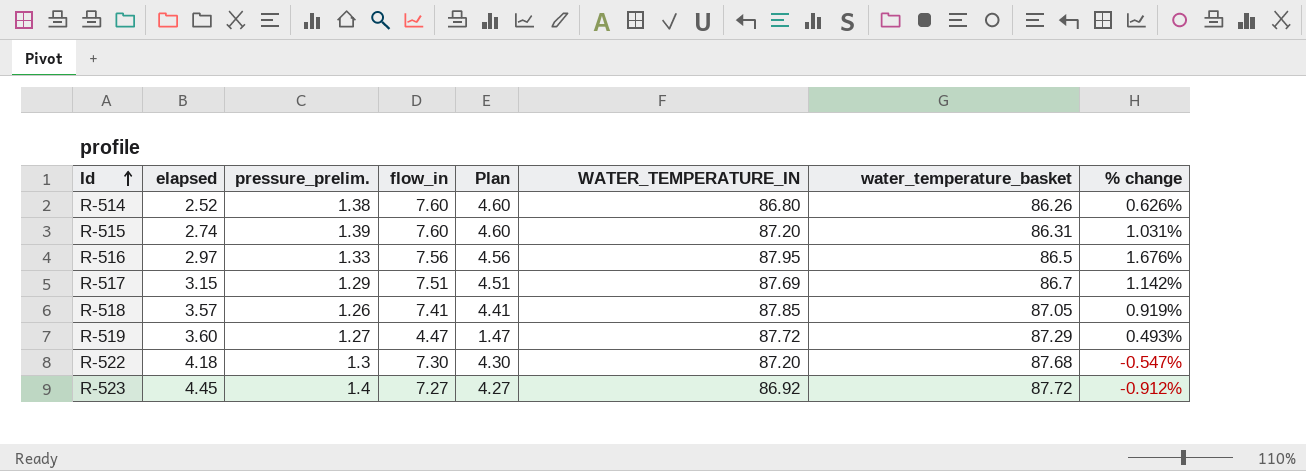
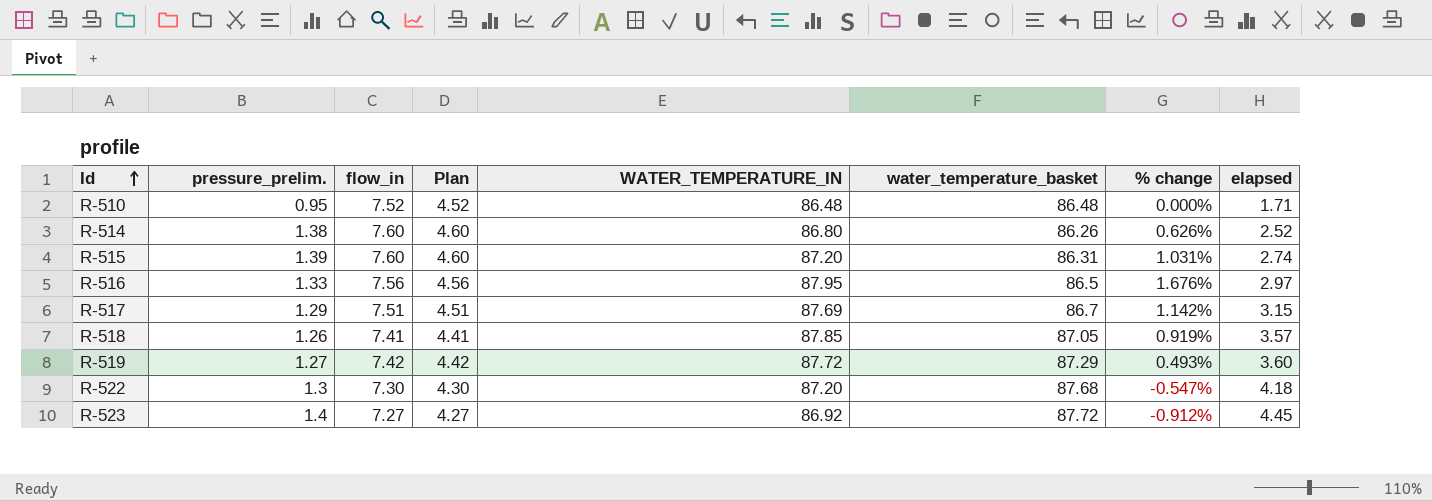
column elapsed | position: 2 -> 8
row R-510: none -> 0.95 | 7.52 | 4.52 | 86.48 | 86.48 | 0.000% | 1.71
R-519 | flow_in: 4.47 -> 7.42
R-519 | Plan: 1.47 -> 4.42

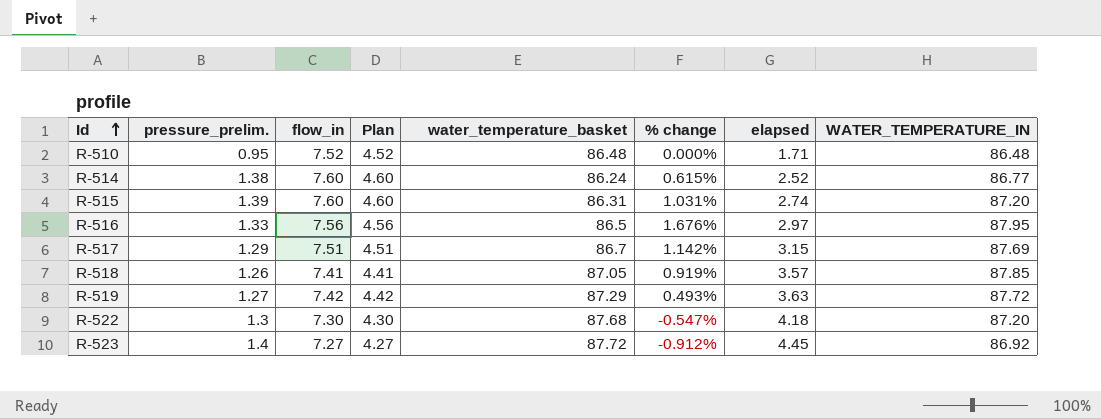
column WATER_TEMPERATURE_IN | position: 5 -> 8
R-514 | water_temperature_basket: 86.26 -> 86.24
R-514 | % change: 0.626% -> 0.615%
R-514 | WATER_TEMPERATURE_IN: 86.80 -> 86.77
R-519 | elapsed: 3.60 -> 3.63

